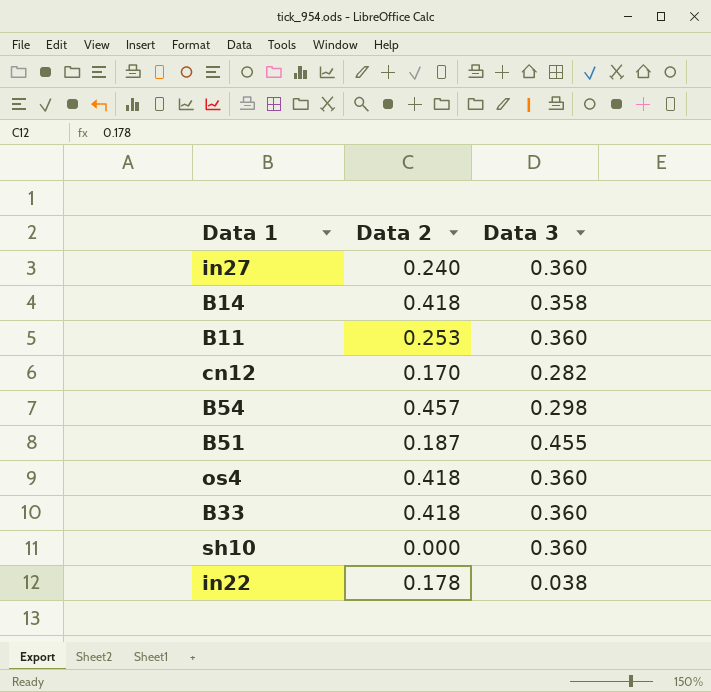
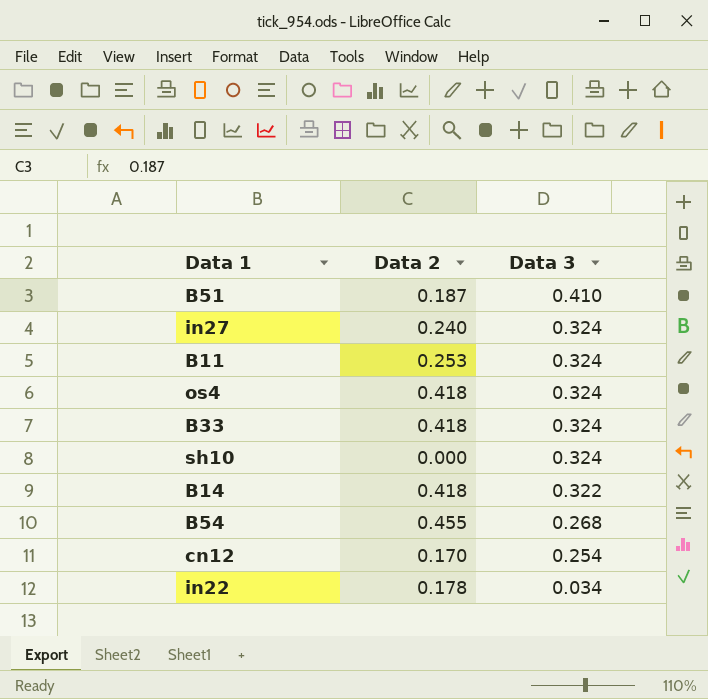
row order: none -> Data 3 descending
B51 | Data 3: 0.455 -> 0.410
in27 | Data 3: 0.360 -> 0.324
B11 | Data 3: 0.360 -> 0.324
os4 | Data 3: 0.360 -> 0.324
B33 | Data 3: 0.360 -> 0.324
sh10 | Data 3: 0.360 -> 0.324
B14 | Data 3: 0.358 -> 0.322
B54 | Data 2: 0.457 -> 0.455
B54 | Data 3: 0.298 -> 0.268
cn12 | Data 3: 0.282 -> 0.254
in22 | Data 3: 0.038 -> 0.034

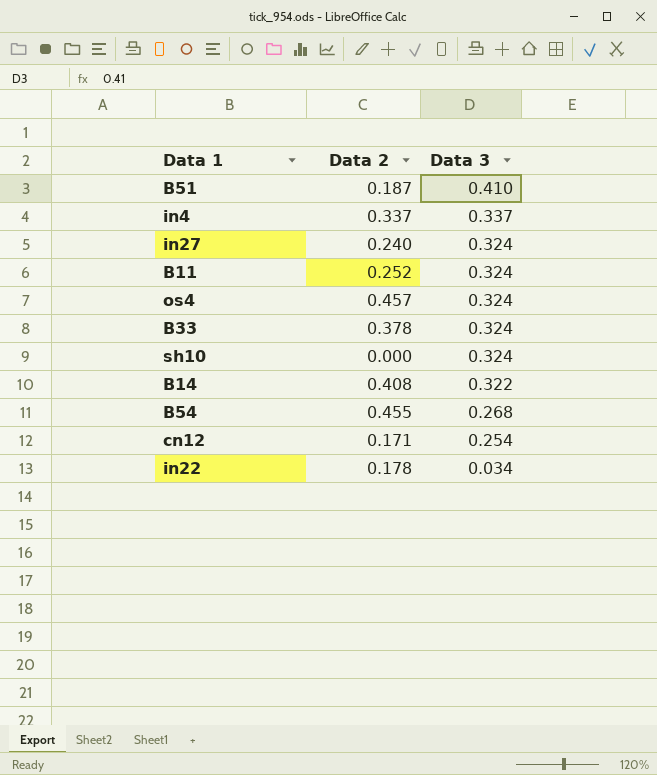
row in4: none -> 0.337 | 0.337
B11 | Data 2: 0.253 -> 0.252
os4 | Data 2: 0.418 -> 0.457
B33 | Data 2: 0.418 -> 0.378
B14 | Data 2: 0.418 -> 0.408
cn12 | Data 2: 0.170 -> 0.171

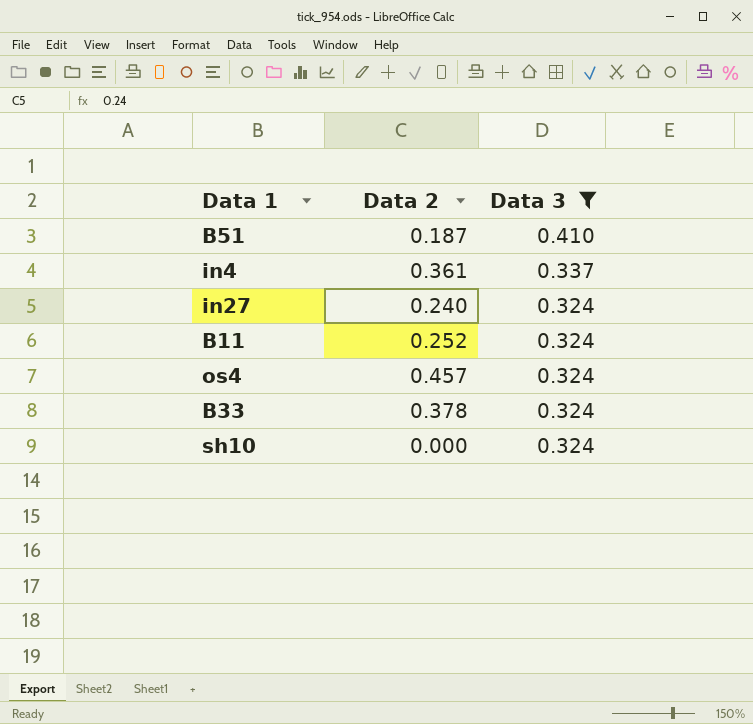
filter: none -> Data 3 >= 0.324
in4 | Data 2: 0.337 -> 0.361

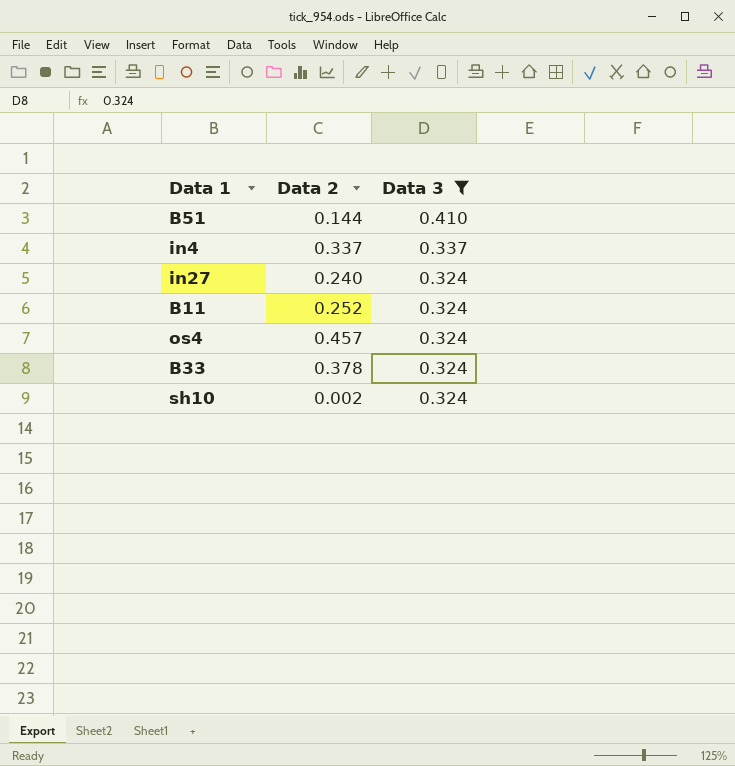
B51 | Data 2: 0.187 -> 0.144
in4 | Data 2: 0.361 -> 0.337
sh10 | Data 2: 0.000 -> 0.002

